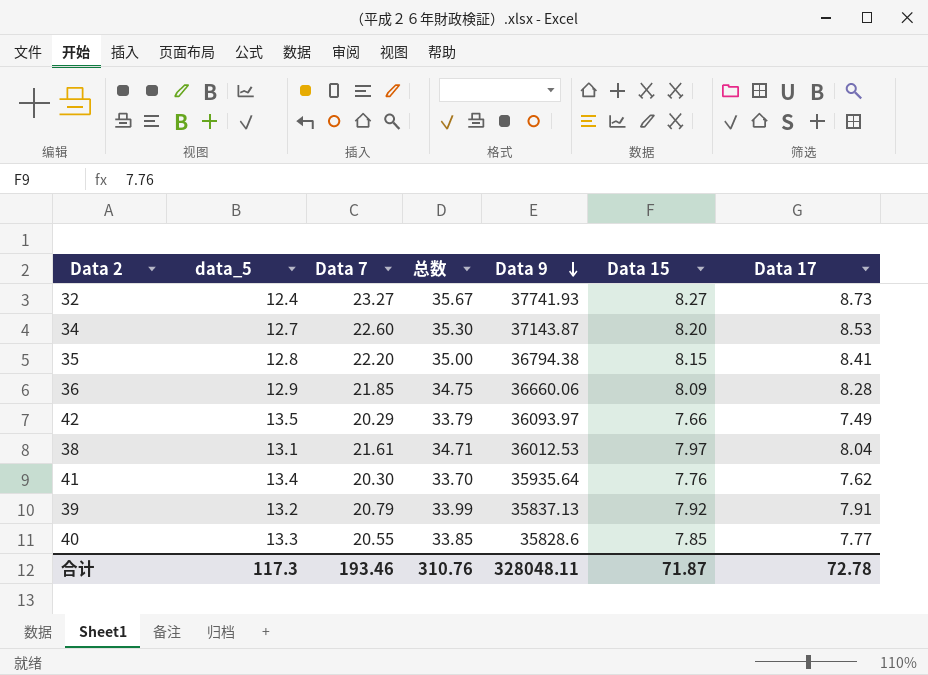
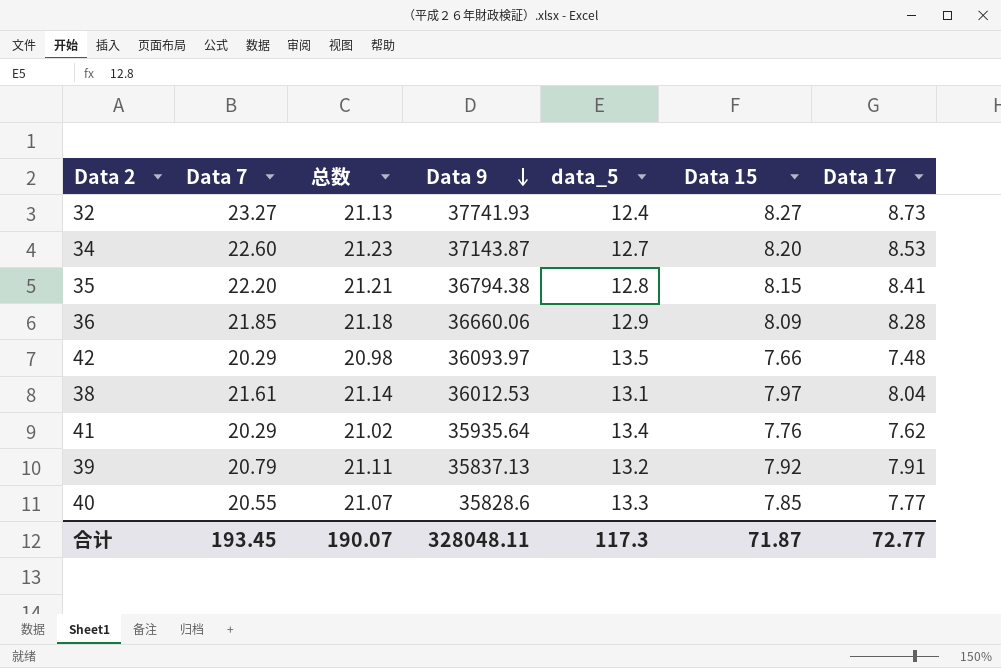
column 总数 | formula: [data_5] + [Data 7] -> [data_5] + [Data 17]
column data_5 | position: 2 -> 5
42 | Data 17: 7.49 -> 7.48
41 | Data 7: 20.30 -> 20.29
合计 | Data 7: 193.46 -> 193.45
合计 | 总数: 310.76 -> 190.07
合计 | Data 17: 72.78 -> 72.77

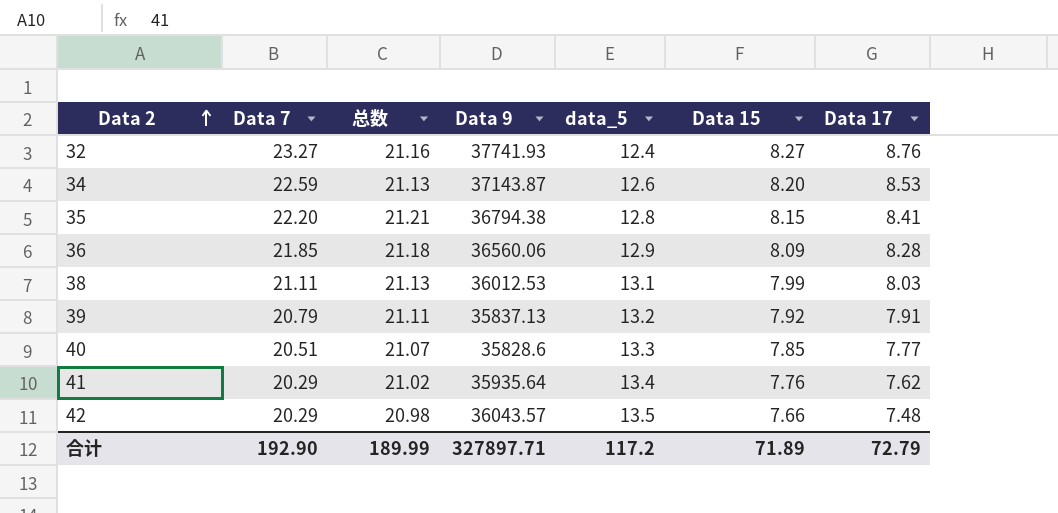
row order: Data 9 descending -> Data 2 ascending
32 | 总数: 21.13 -> 21.16
32 | Data 17: 8.73 -> 8.76
34 | Data 7: 22.60 -> 22.59
34 | 总数: 21.23 -> 21.13
34 | data_5: 12.7 -> 12.6
36 | Data 9: 36660.06 -> 36560.06
38 | Data 7: 21.61 -> 21.11
38 | 总数: 21.14 -> 21.13
38 | Data 15: 7.97 -> 7.99
38 | Data 17: 8.04 -> 8.03
40 | Data 7: 20.55 -> 20.51
42 | Data 9: 36093.97 -> 36043.57
合计 | Data 7: 193.45 -> 192.90
合计 | 总数: 190.07 -> 189.99
合计 | Data 9: 328048.11 -> 327897.71
合计 | data_5: 117.3 -> 117.2
合计 | Data 15: 71.87 -> 71.89
合计 | Data 17: 72.77 -> 72.79

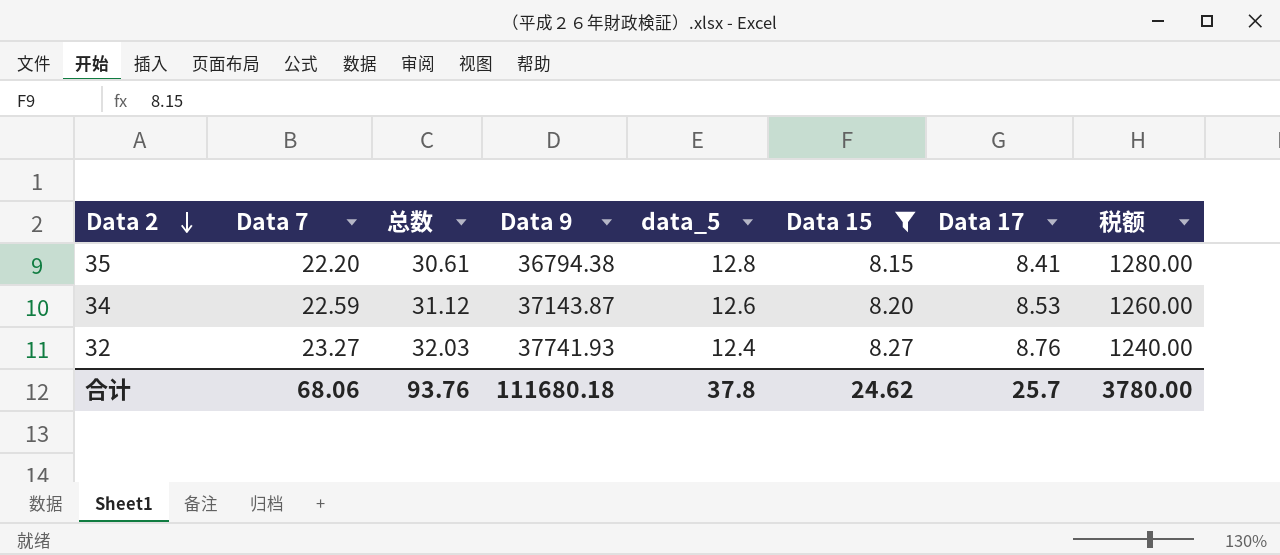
filter: none -> Data 15 >= 8.15
row order: Data 2 ascending -> Data 2 descending
column 总数 | formula: [data_5] + [Data 17] -> [Data 7] + [Data 17]
column 税额 | formula: none -> [data_5] * 100
合计 | Data 7: 192.90 -> 68.06
合计 | 总数: 189.99 -> 93.76
合计 | Data 9: 327897.71 -> 111680.18
合计 | data_5: 117.2 -> 37.8
合计 | Data 15: 71.89 -> 24.62
合计 | Data 17: 72.79 -> 25.7

